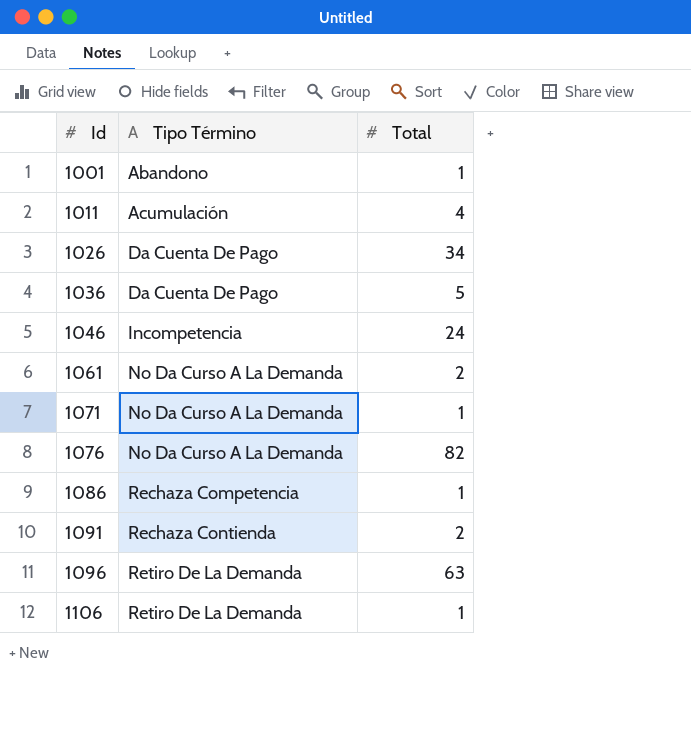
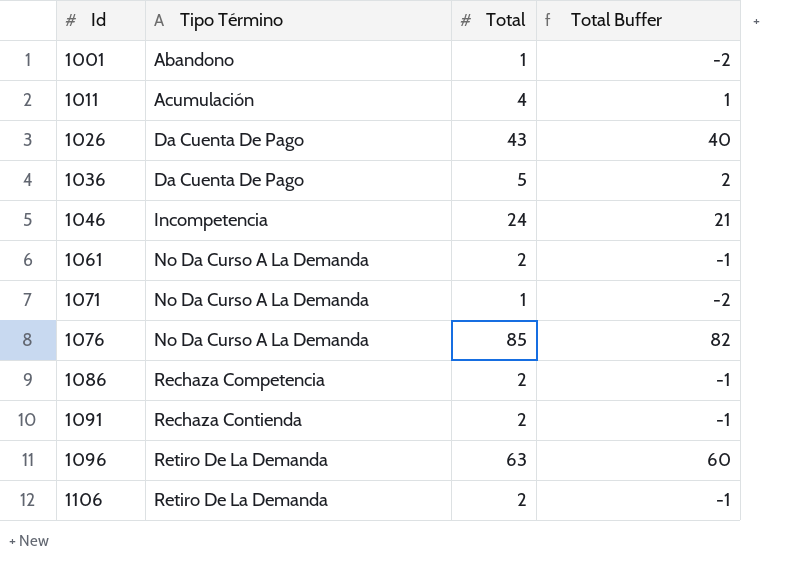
column Total Buffer | formula: none -> [Total] - 3
1026 | Total: 34 -> 43
1076 | Total: 82 -> 85
1086 | Total: 1 -> 2
1106 | Total: 1 -> 2

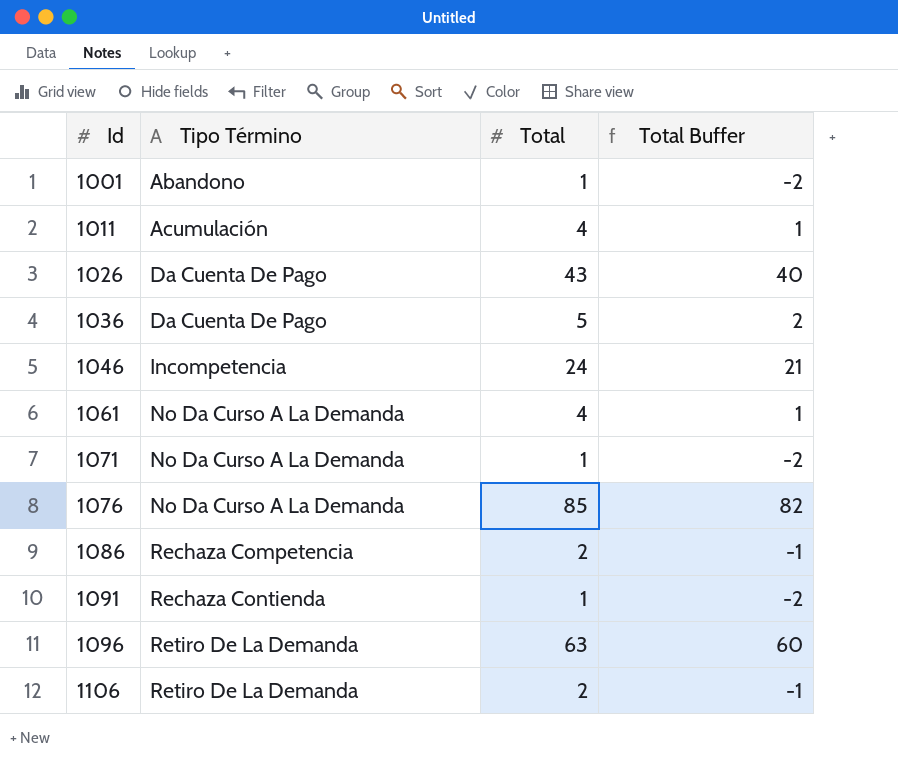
1061 | Total: 2 -> 4
1061 | Total Buffer: -1 -> 1
1091 | Total: 2 -> 1
1091 | Total Buffer: -1 -> -2

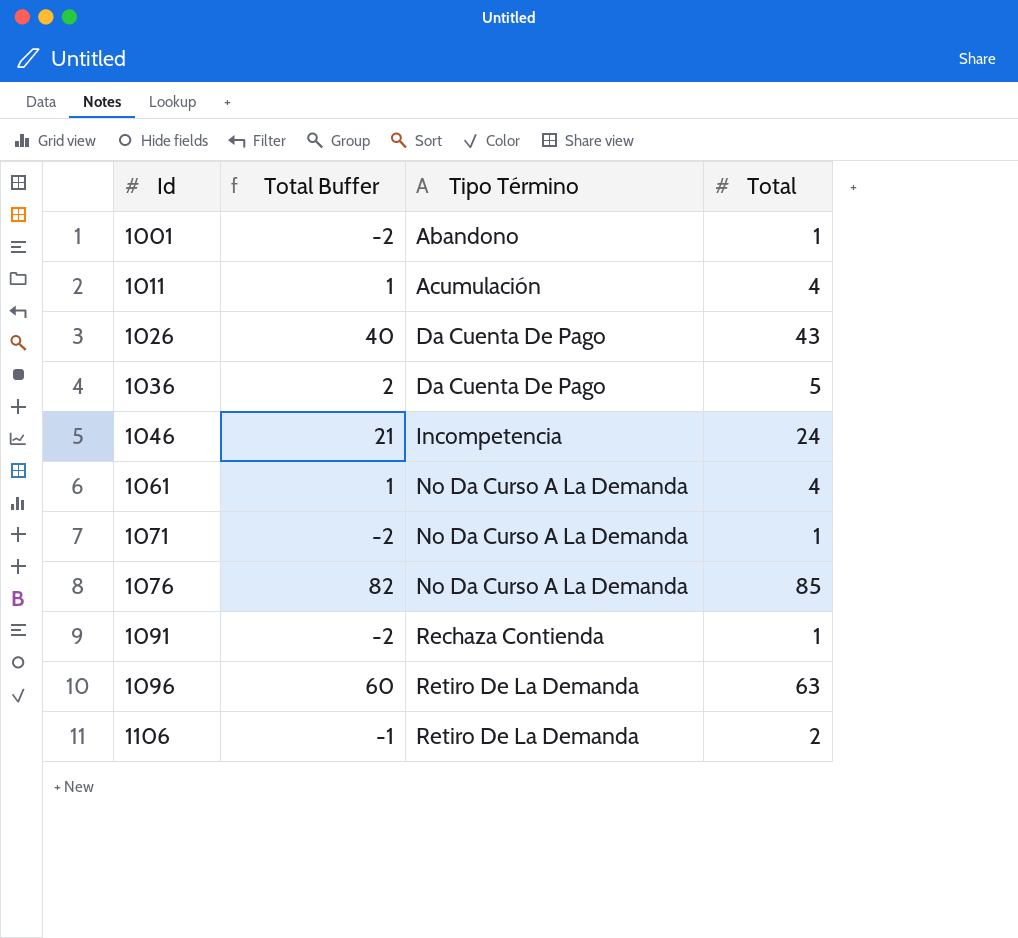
column Total Buffer | position: 4 -> 2
row 1086: Rechaza Competencia | 2 | -1 -> none

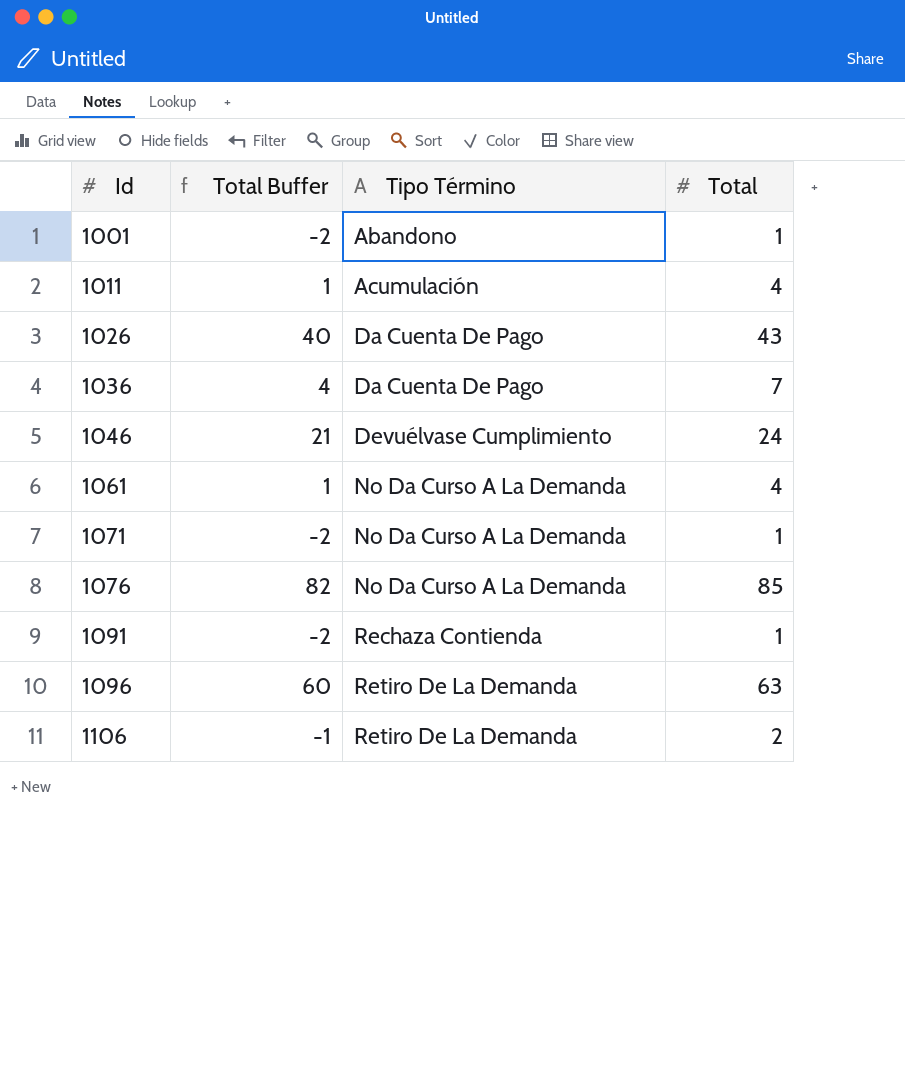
1036 | Total Buffer: 2 -> 4
1036 | Total: 5 -> 7
1046 | Tipo Término: Incompetencia -> Devuélvase Cumplimiento

